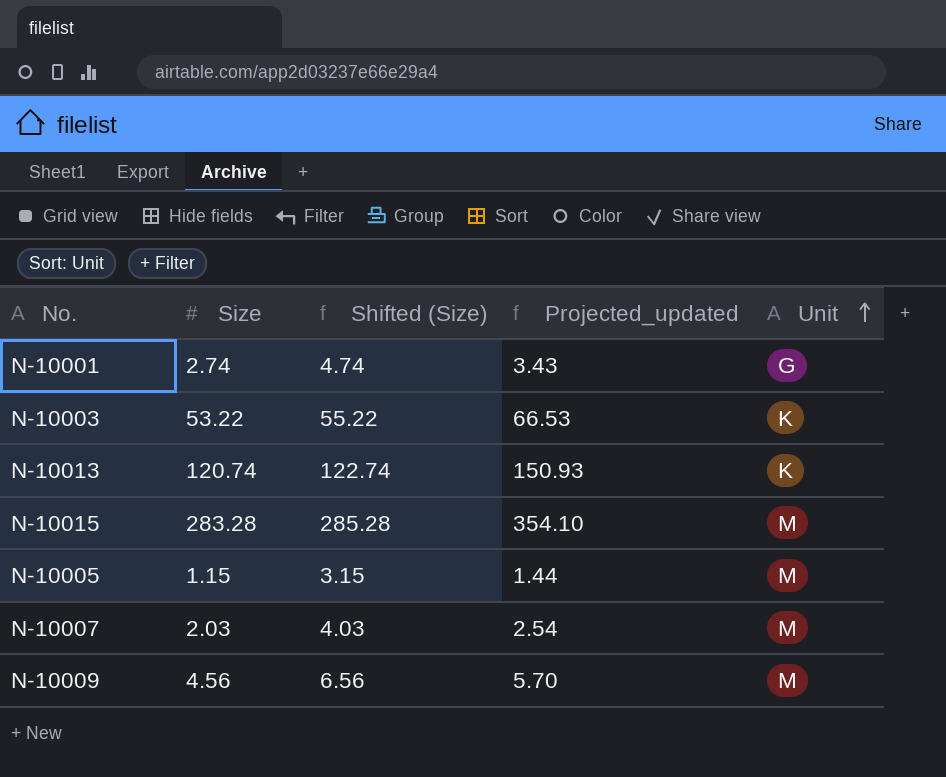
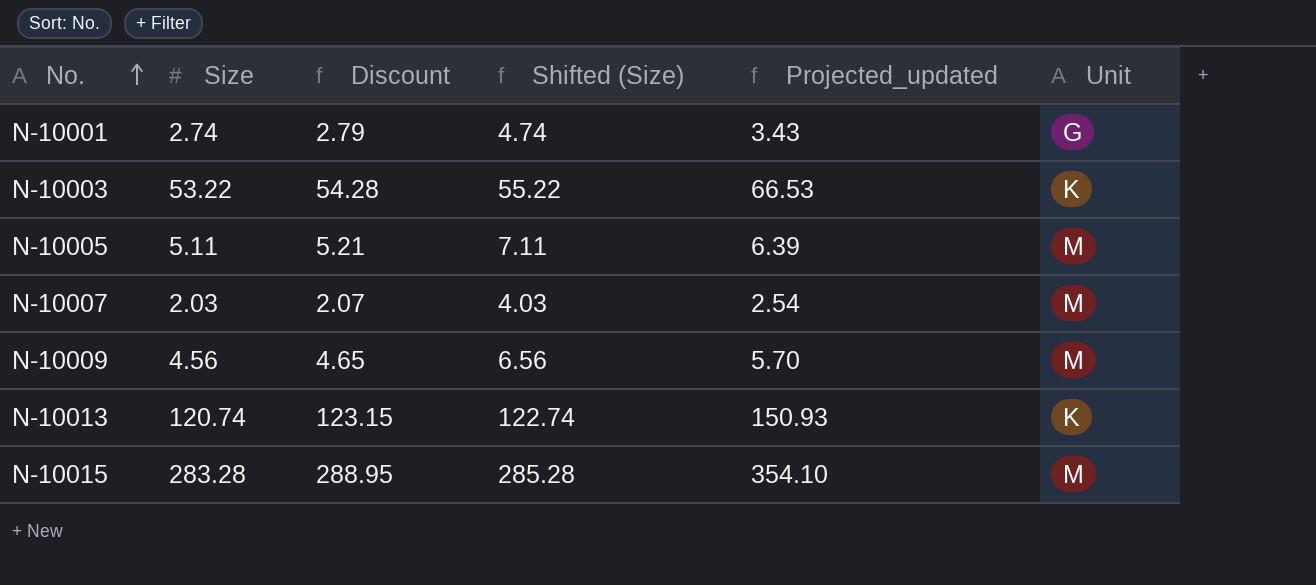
row order: Unit ascending -> No. ascending
column Discount | formula: none -> [Size] * 1.02
N-10005 | Size: 1.15 -> 5.11
N-10005 | Shifted (Size): 3.15 -> 7.11
N-10005 | Projected_updated: 1.44 -> 6.39

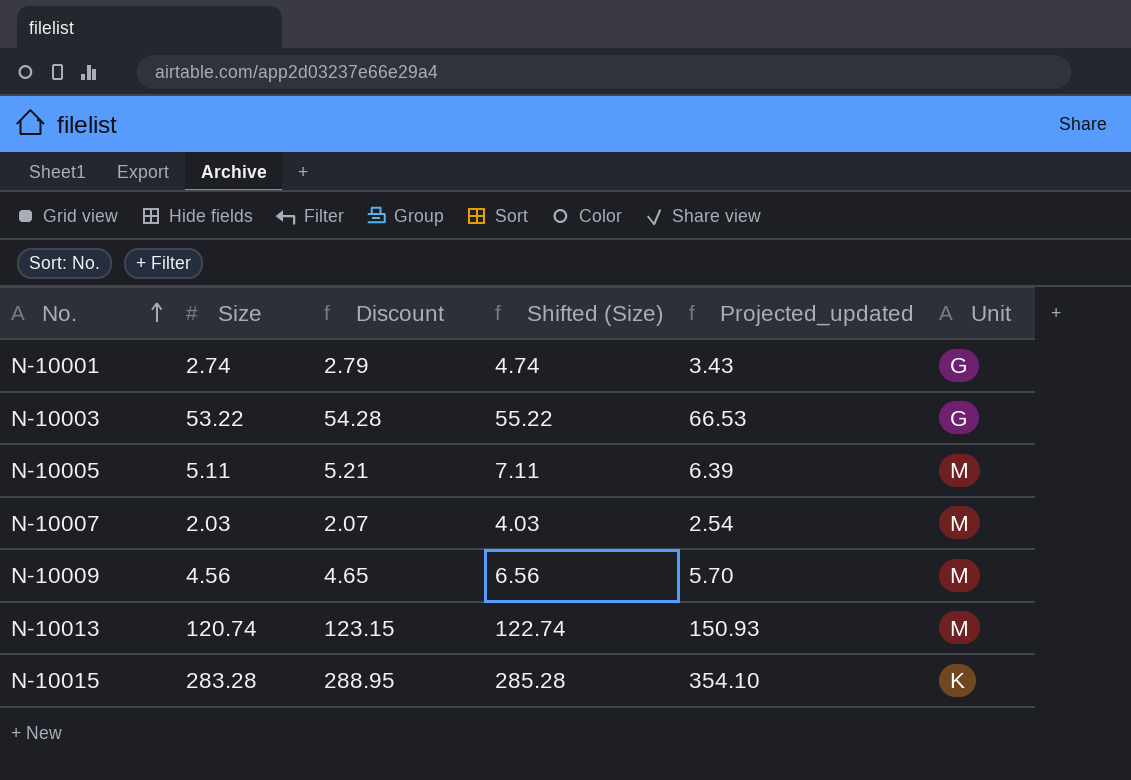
N-10003 | Unit: K -> G
N-10013 | Unit: K -> M
N-10015 | Unit: M -> K

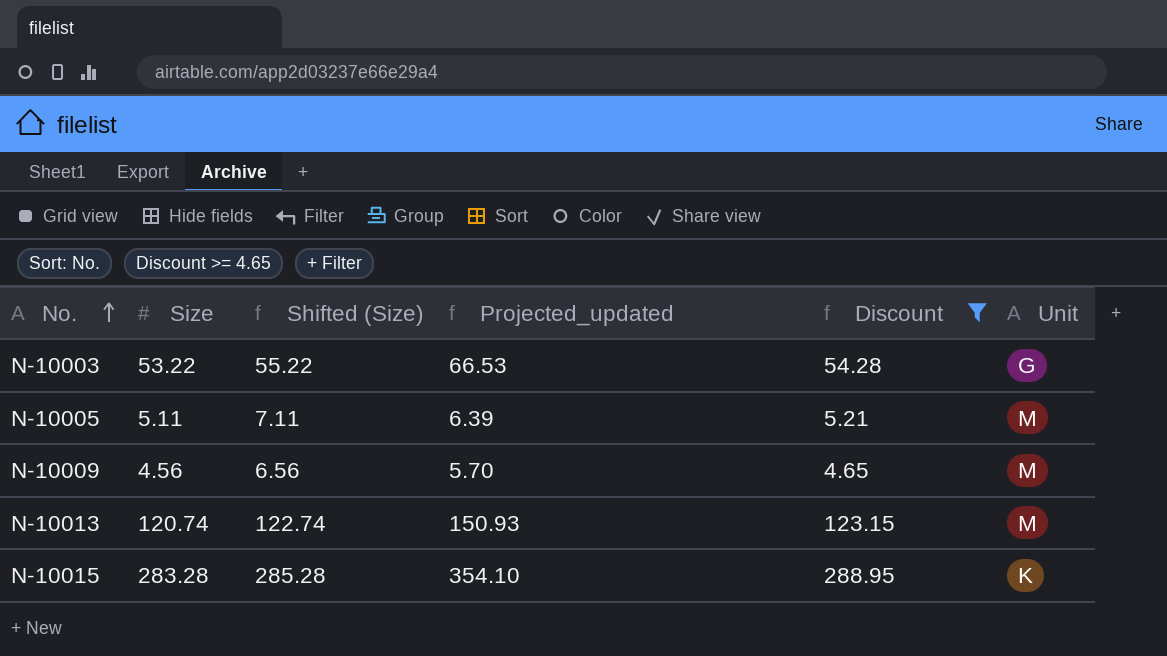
filter: none -> Discount >= 4.65
column Discount | position: 3 -> 5

